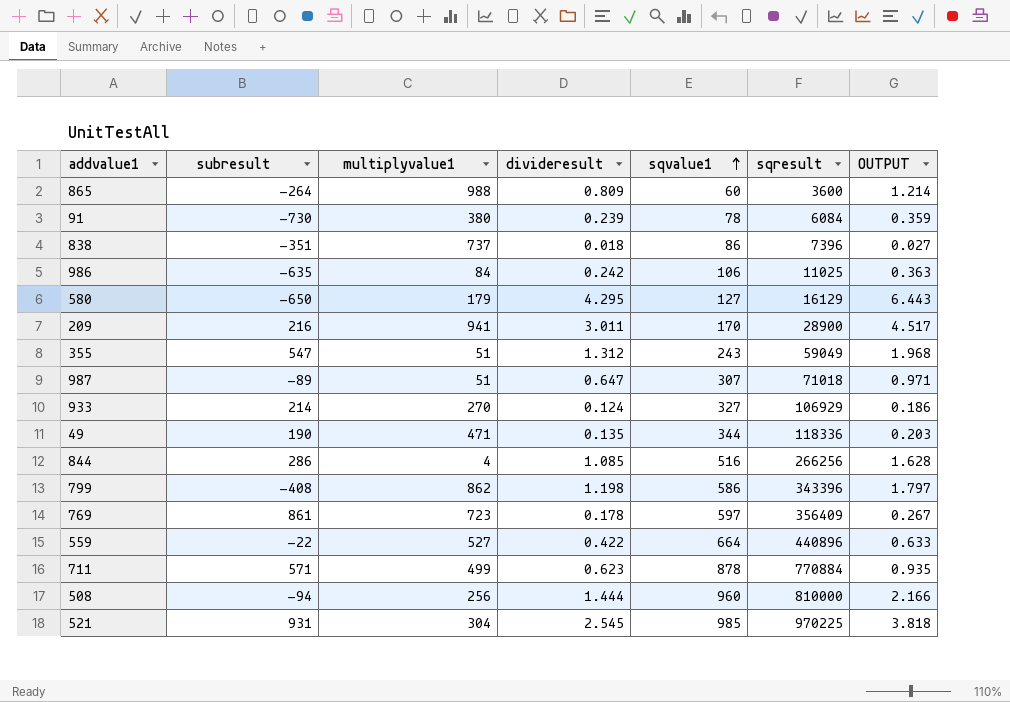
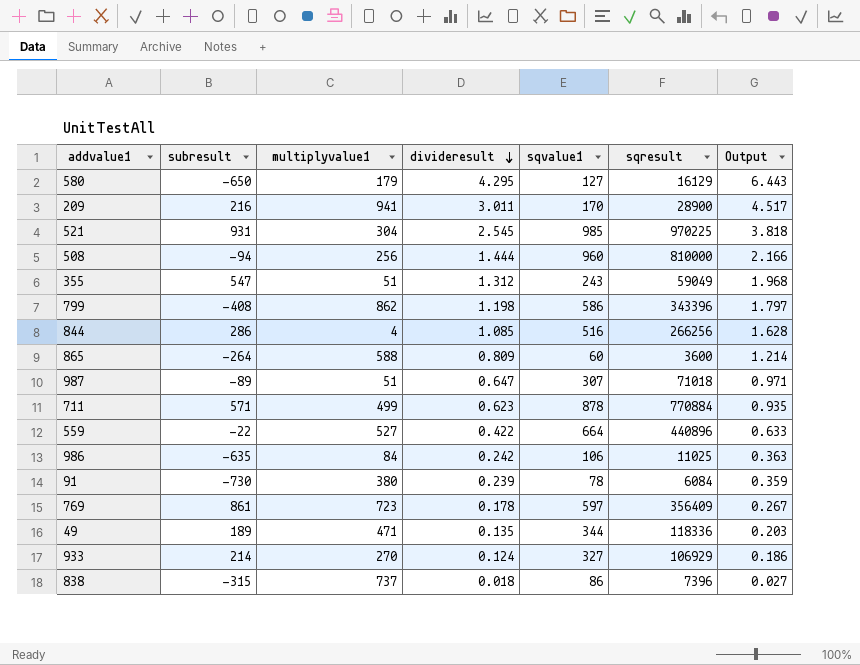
row order: sqvalue1 ascending -> divideresult descending
column name: OUTPUT -> Output
865 | multiplyvalue1: 988 -> 588
49 | subresult: 190 -> 189
838 | subresult: -351 -> -315

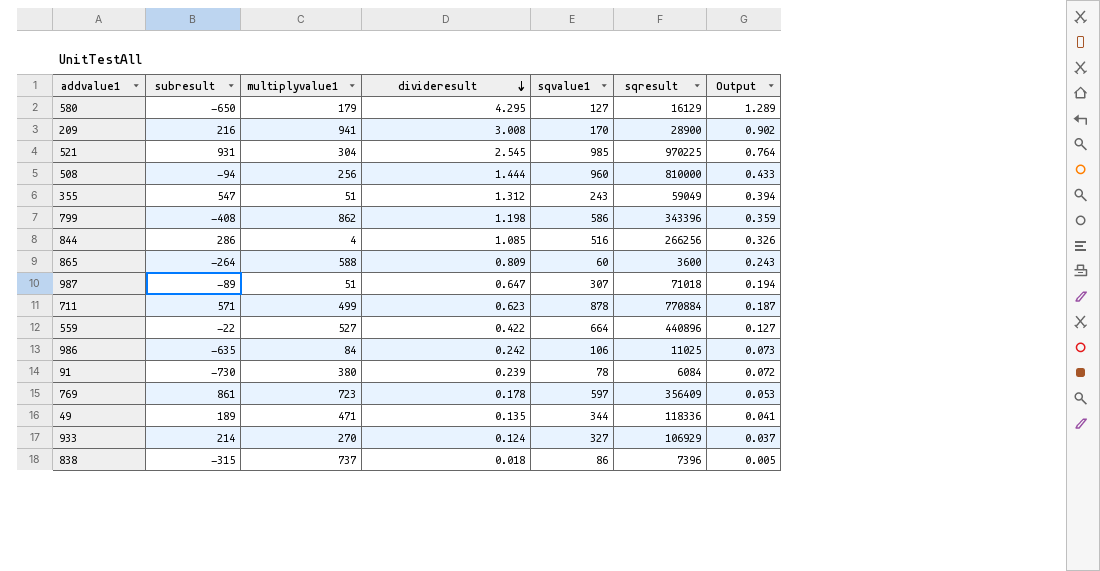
column Output | formula: [divideresult] * 1.5 -> [divideresult] * 0.3
209 | divideresult: 3.011 -> 3.008

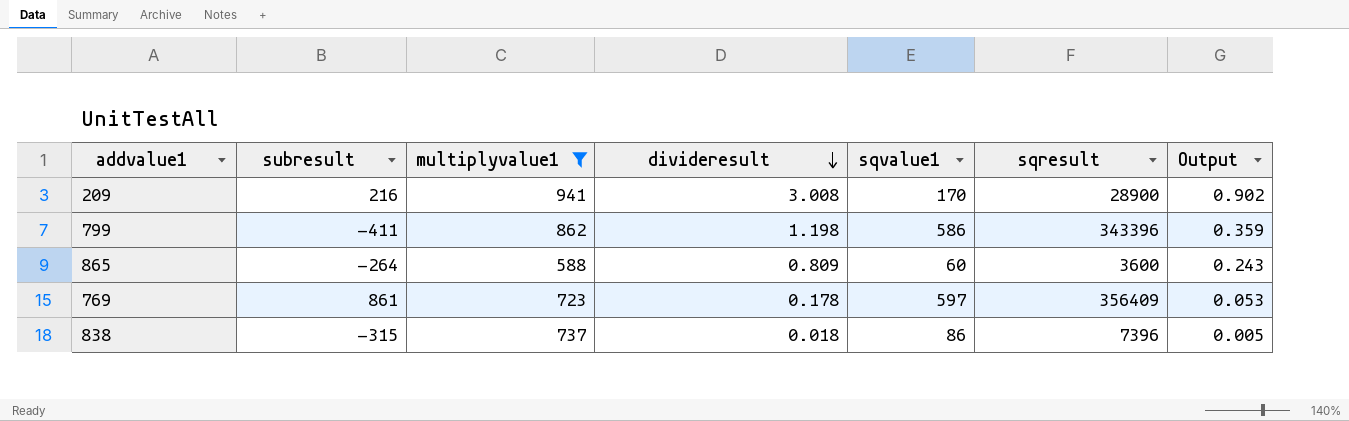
filter: none -> multiplyvalue1 >= 588
799 | subresult: -408 -> -411

